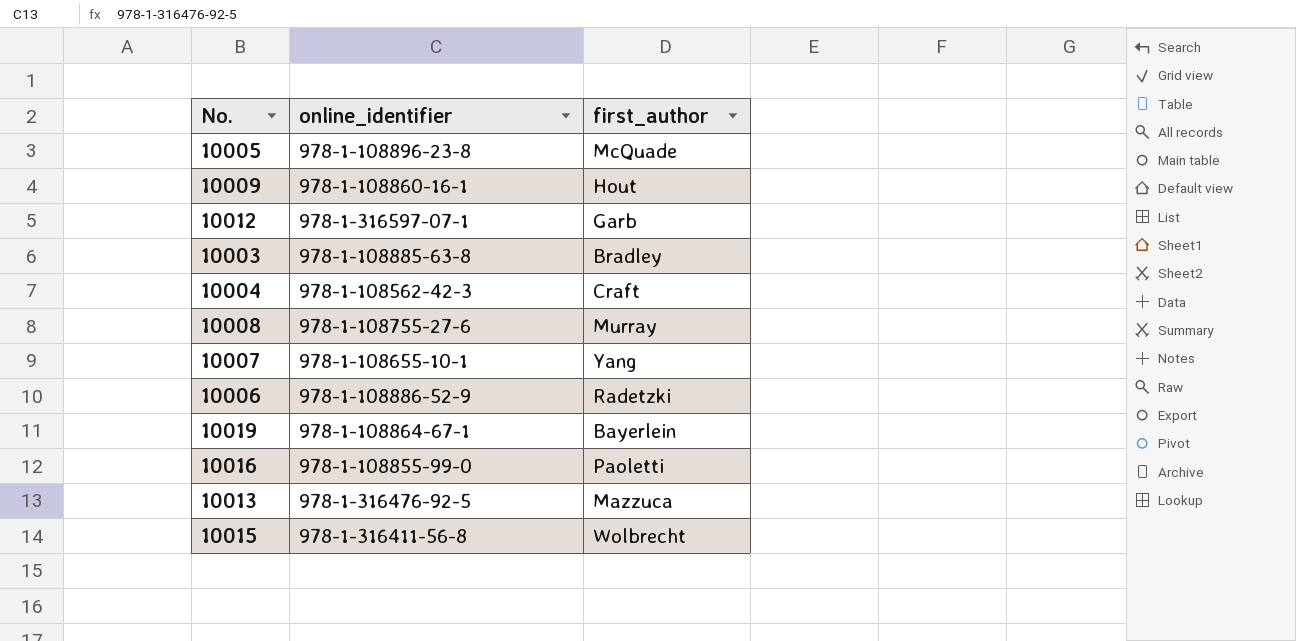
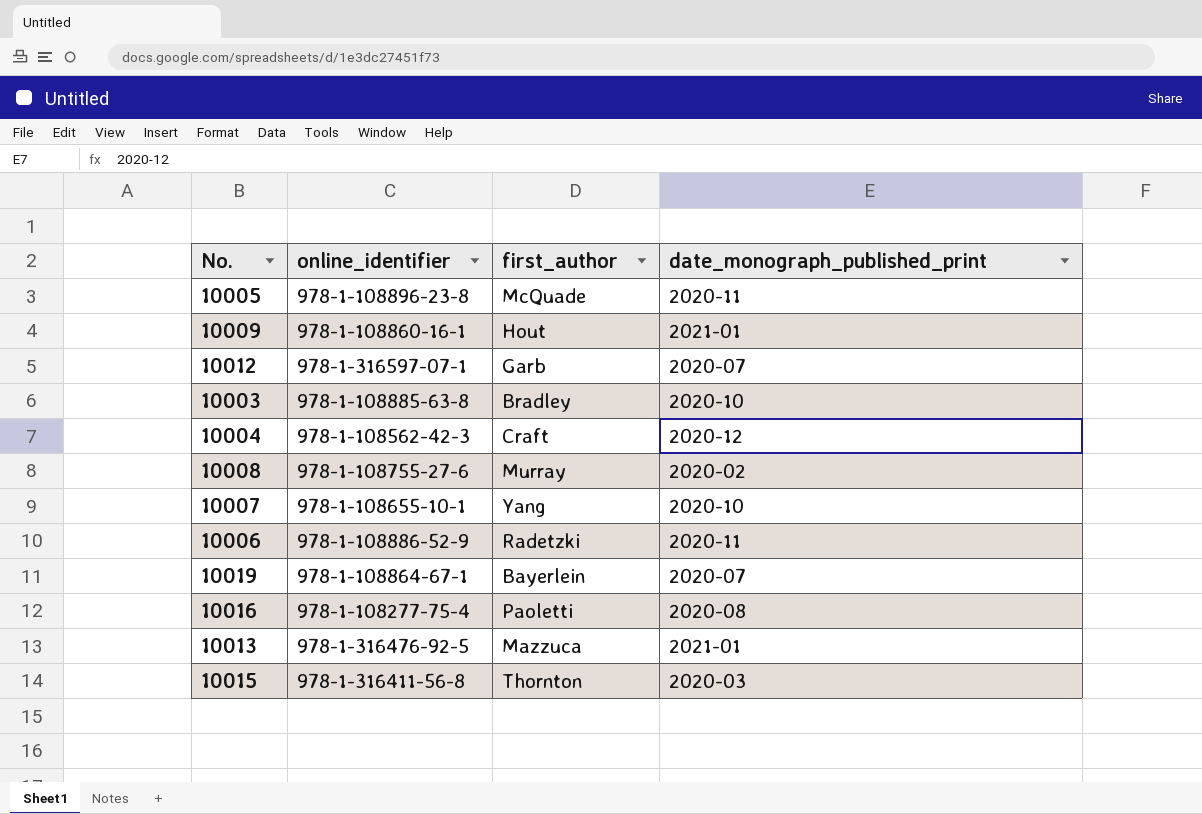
column date_monograph_published_print | position: none -> 4
10016 | online_identifier: 978-1-108855-99-0 -> 978-1-108277-75-4
10015 | first_author: Wolbrecht -> Thornton

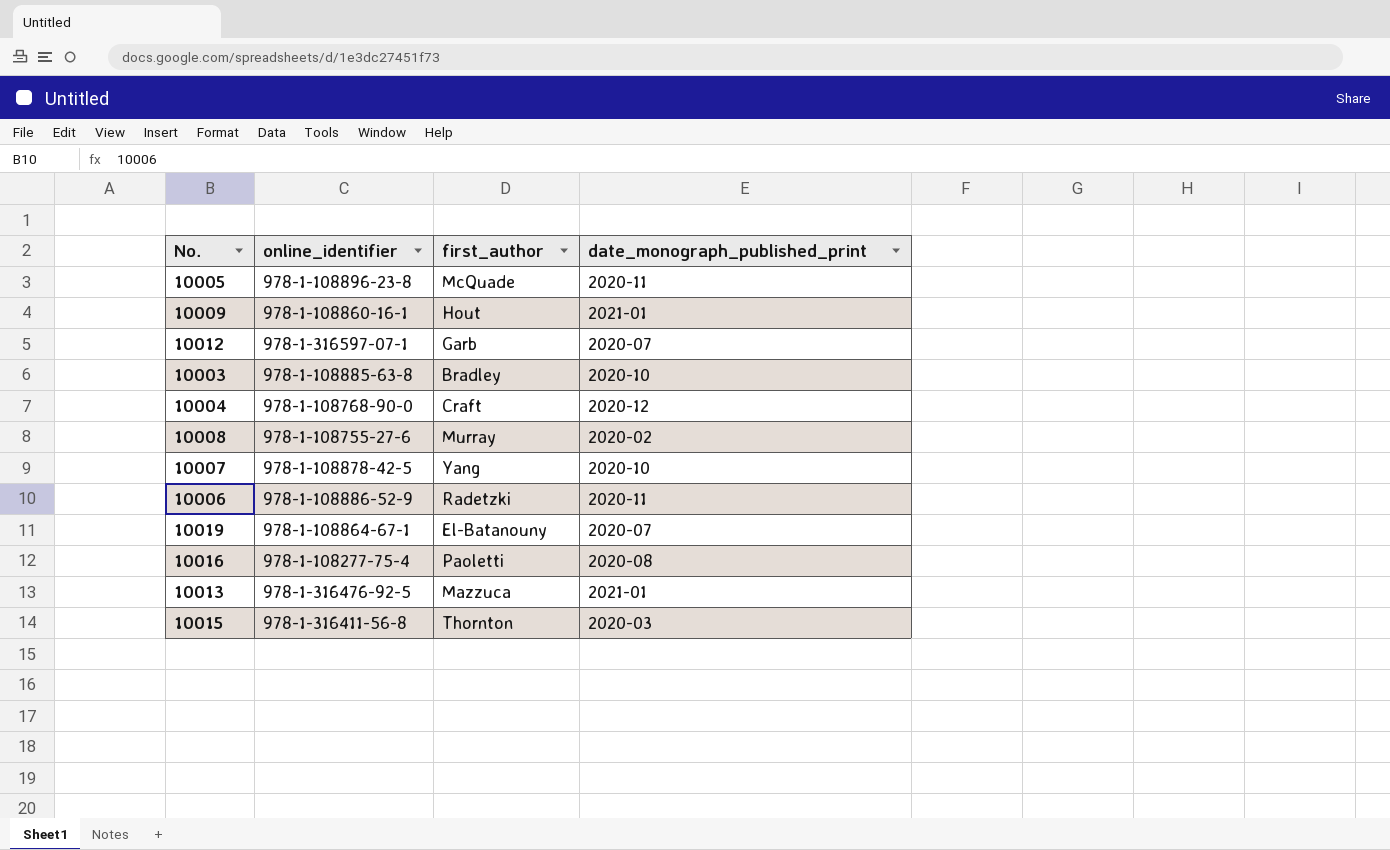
10004 | online_identifier: 978-1-108562-42-3 -> 978-1-108768-90-0
10007 | online_identifier: 978-1-108655-10-1 -> 978-1-108878-42-5
10019 | first_author: Bayerlein -> El-Batanouny

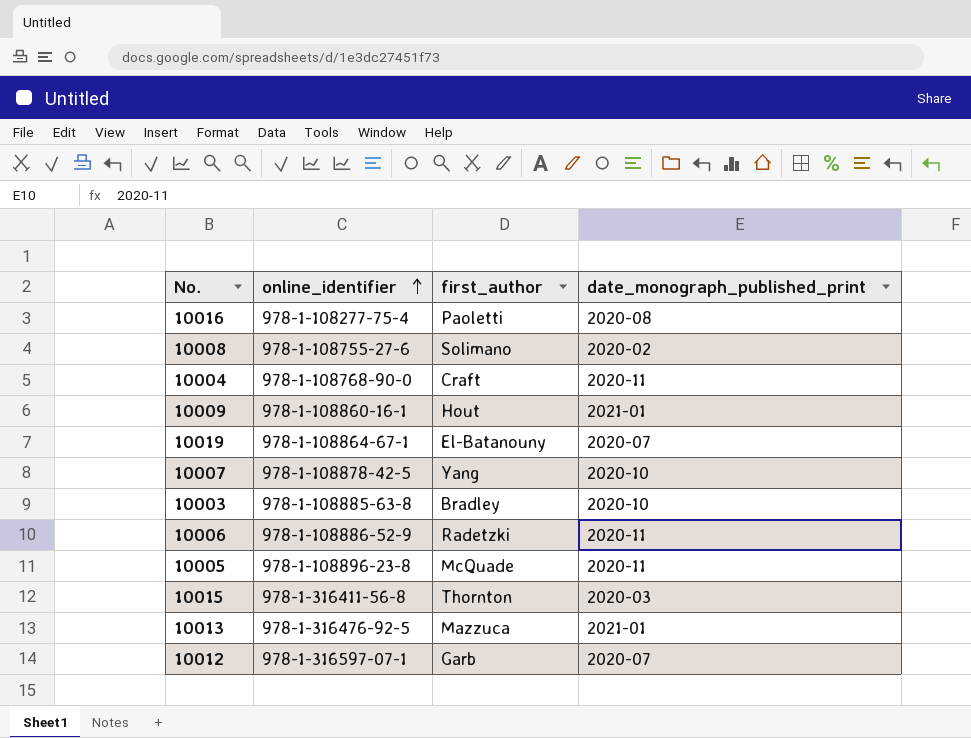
row order: none -> online_identifier ascending
10008 | first_author: Murray -> Solimano
10004 | date_monograph_published_print: 2020-12 -> 2020-11

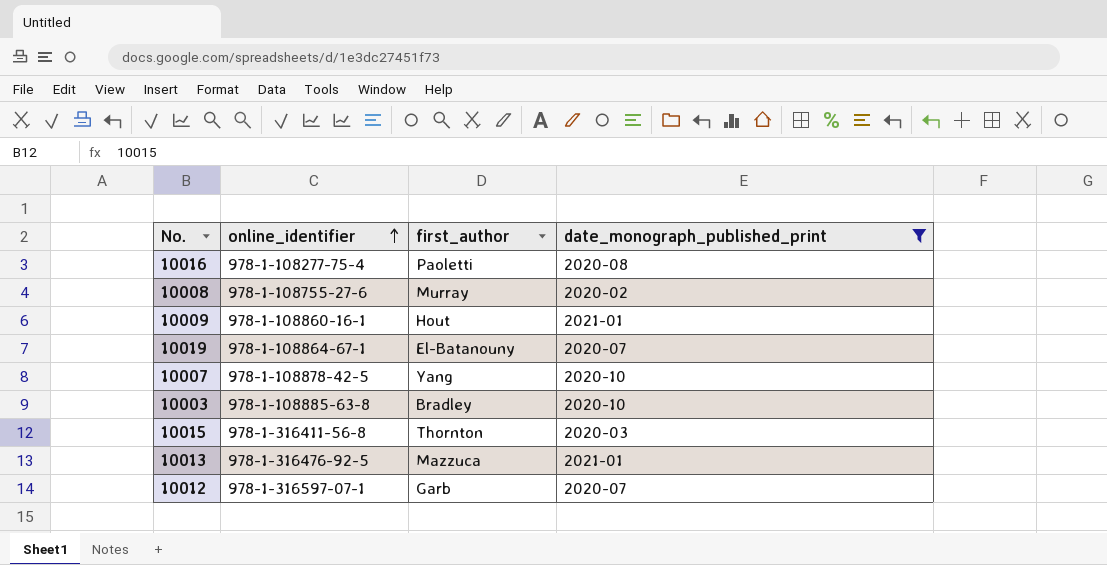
filter: none -> date_monograph_published_print != 2020-11
10008 | first_author: Solimano -> Murray

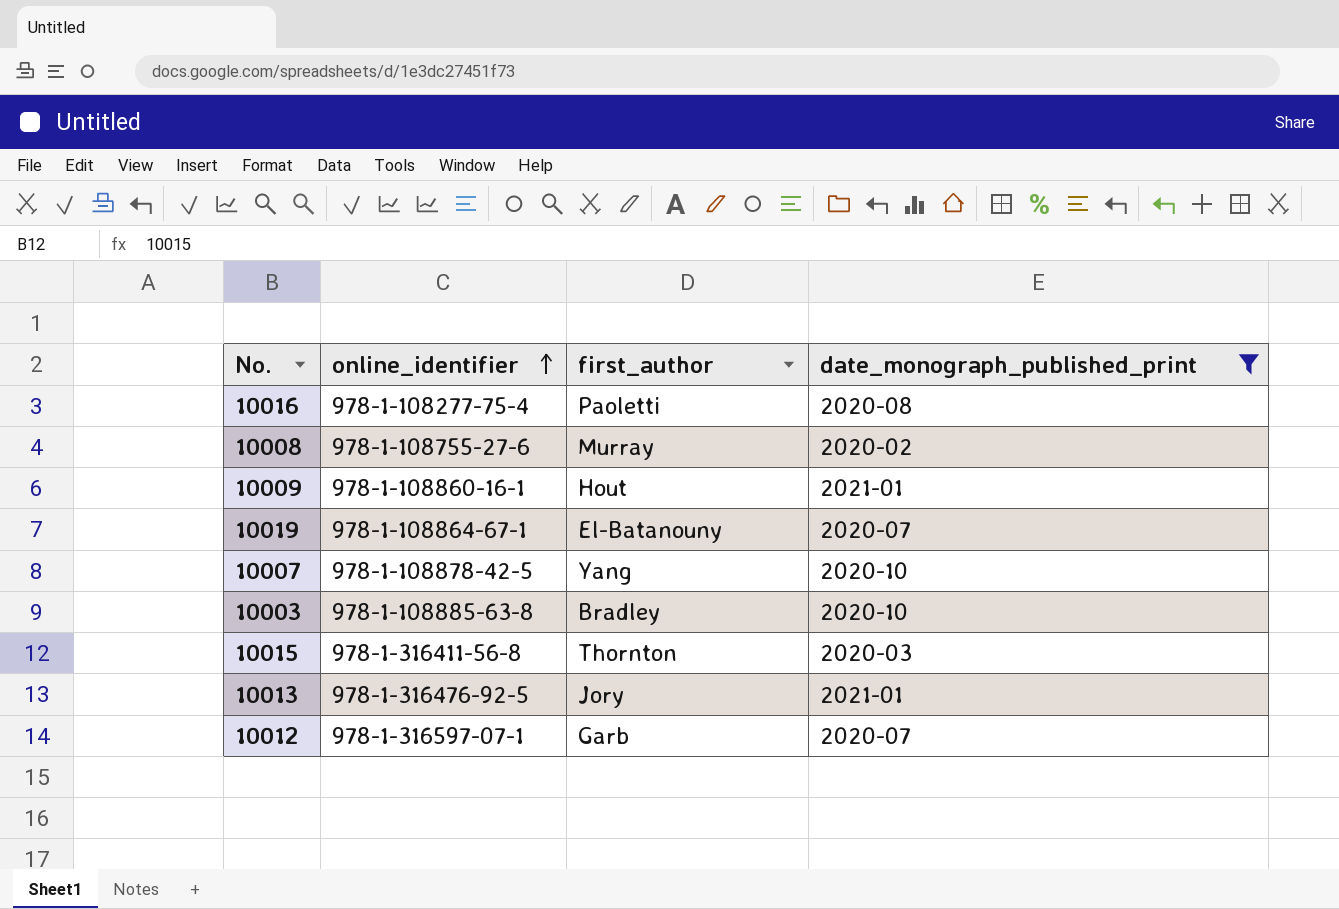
10013 | first_author: Mazzuca -> Jory

